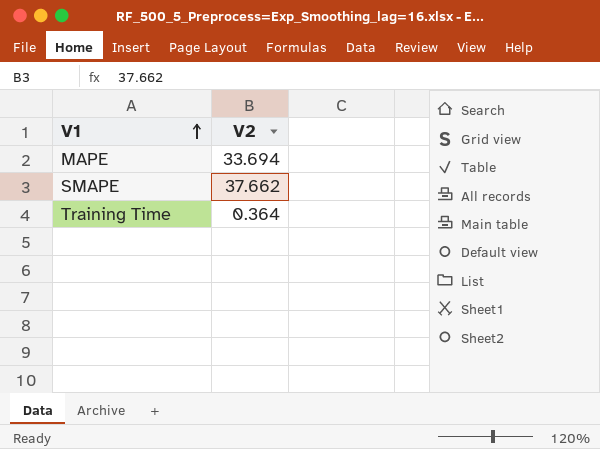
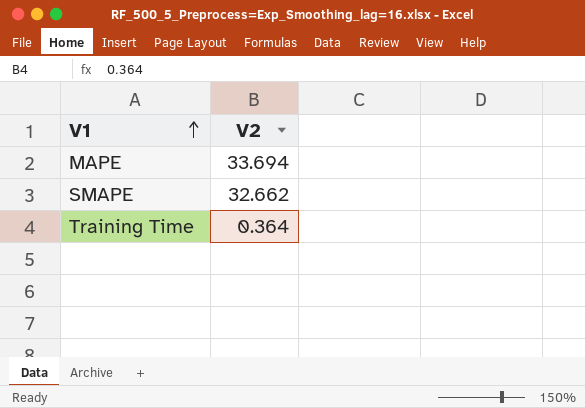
SMAPE | V2: 37.662 -> 32.662

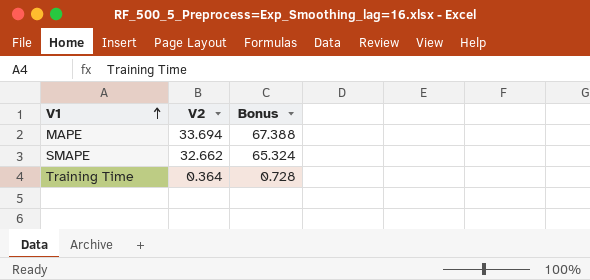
column Bonus | formula: none -> [V2] * 2

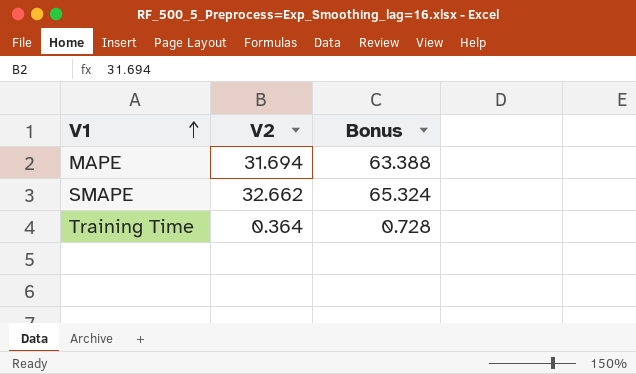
MAPE | V2: 33.694 -> 31.694
MAPE | Bonus: 67.388 -> 63.388

